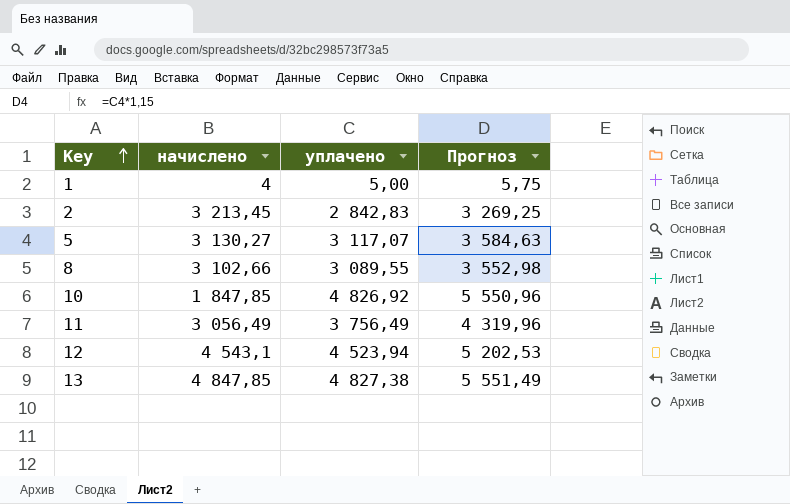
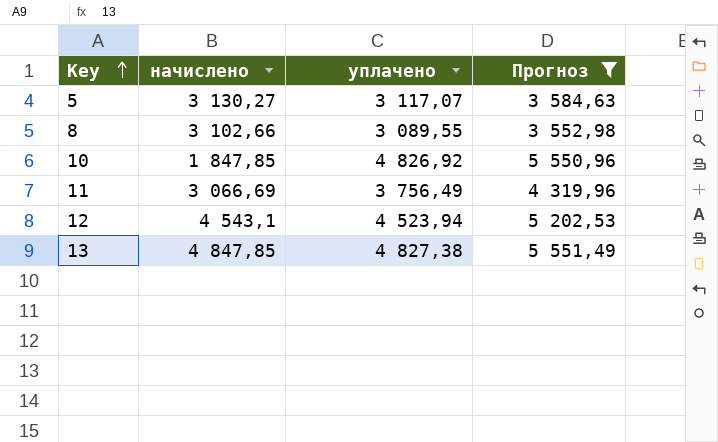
filter: none -> Прогноз >= 3 552,98
11 | начислено: 3 056,49 -> 3 066,69

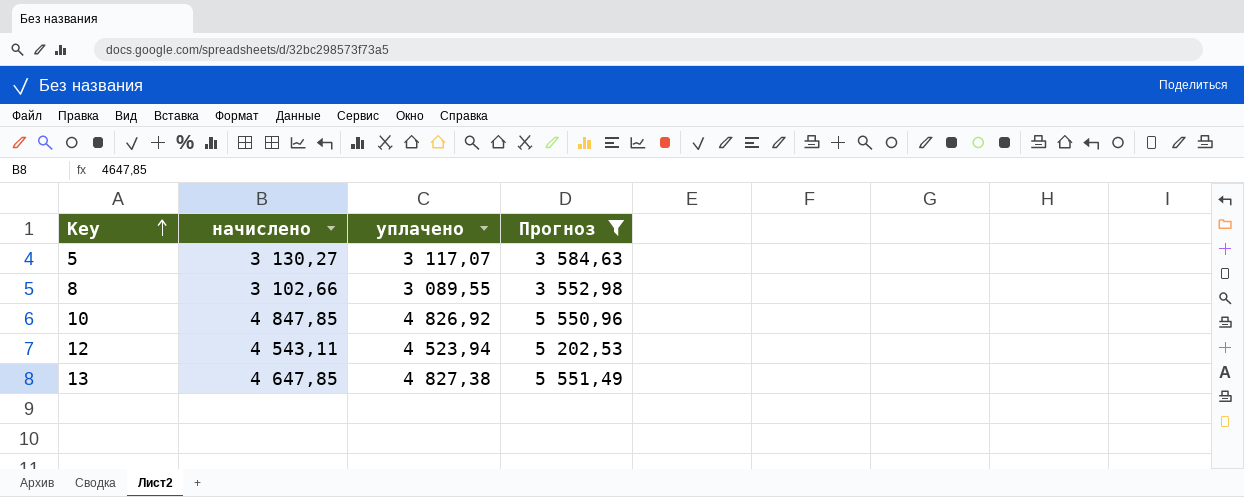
row 11: 3 066,69 | 3 756,49 | 4 319,96 -> none
10 | начислено: 1 847,85 -> 4 847,85
12 | начислено: 4 543,1 -> 4 543,11
13 | начислено: 4 847,85 -> 4 647,85

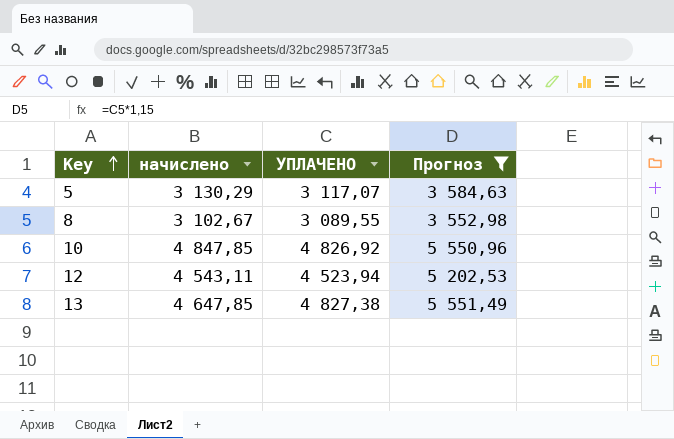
column name: уплачено -> УПЛАЧЕНО
5 | начислено: 3 130,27 -> 3 130,29
8 | начислено: 3 102,66 -> 3 102,67

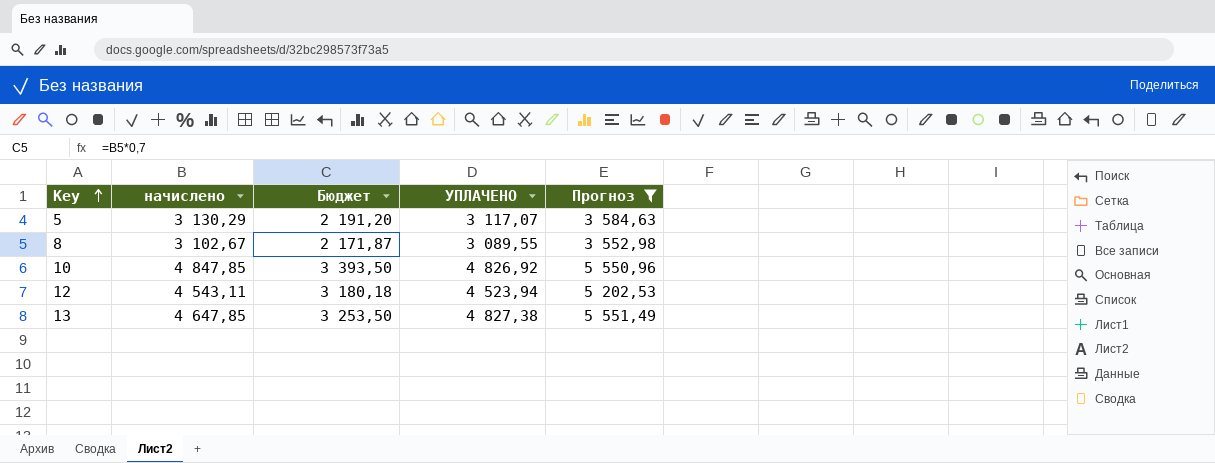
column Бюджет | formula: none -> [начислено] * 0,7

